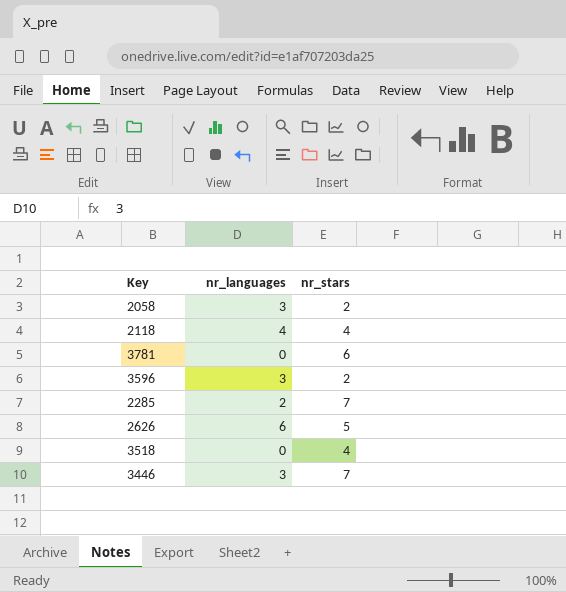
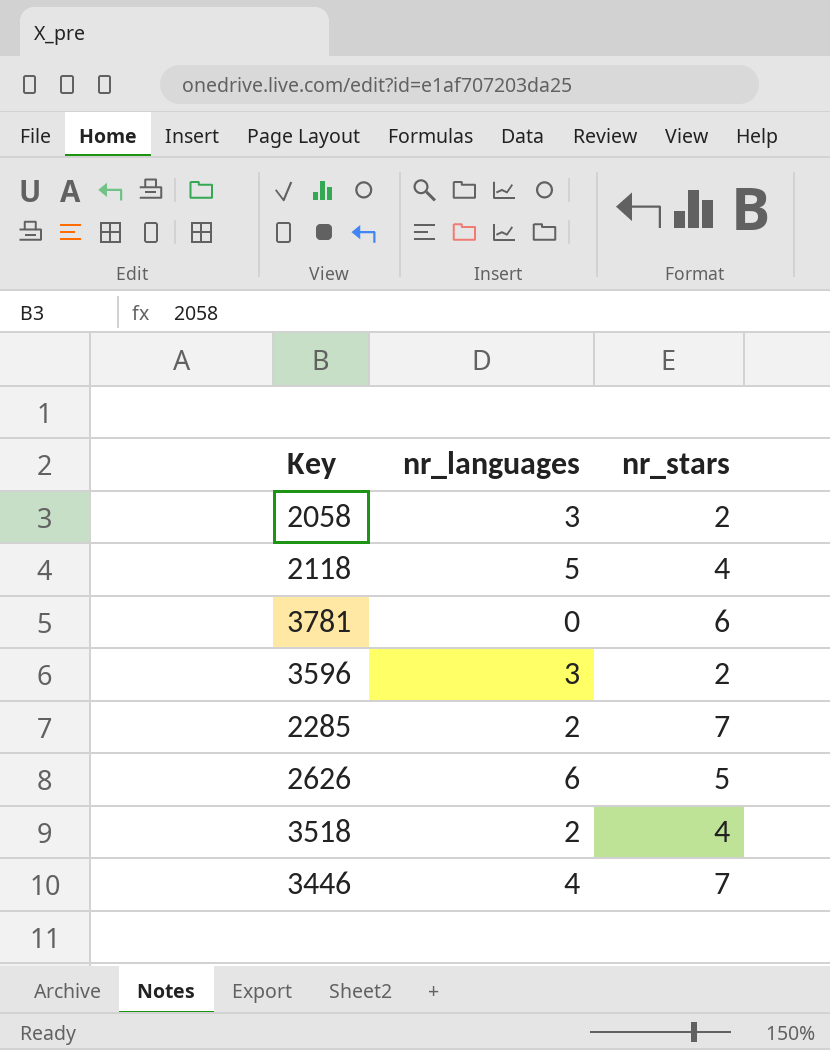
2118 | nr_languages: 4 -> 5
3518 | nr_languages: 0 -> 2
3446 | nr_languages: 3 -> 4

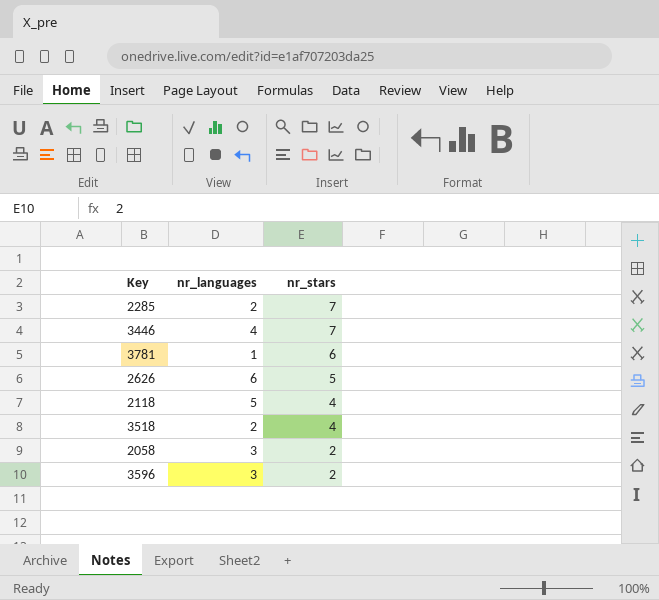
row order: none -> nr_stars descending
3781 | nr_languages: 0 -> 1

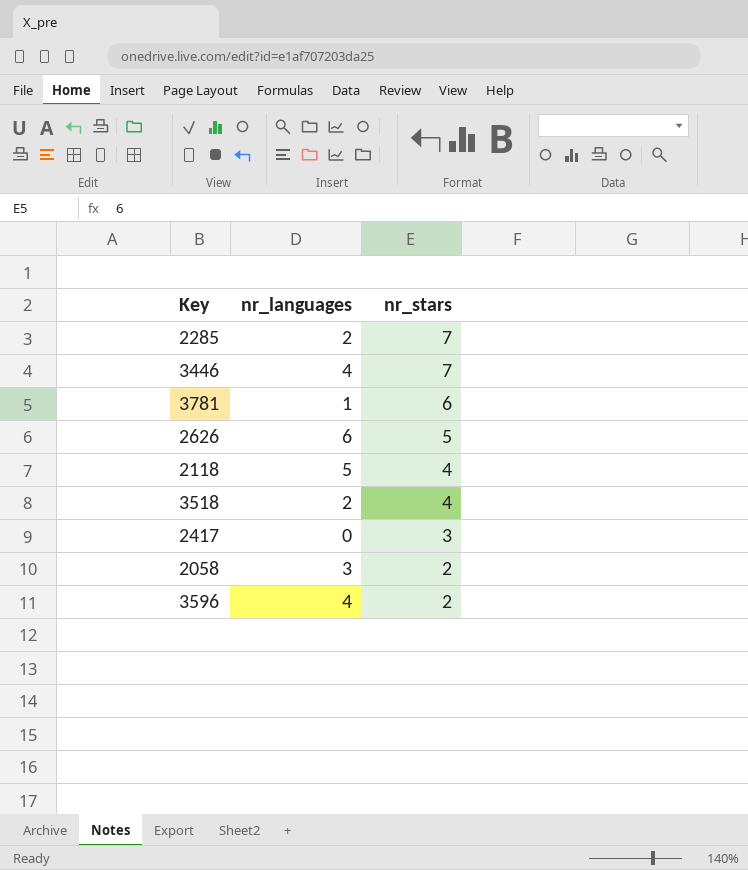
row 2417: none -> 0 | 3
3596 | nr_languages: 3 -> 4

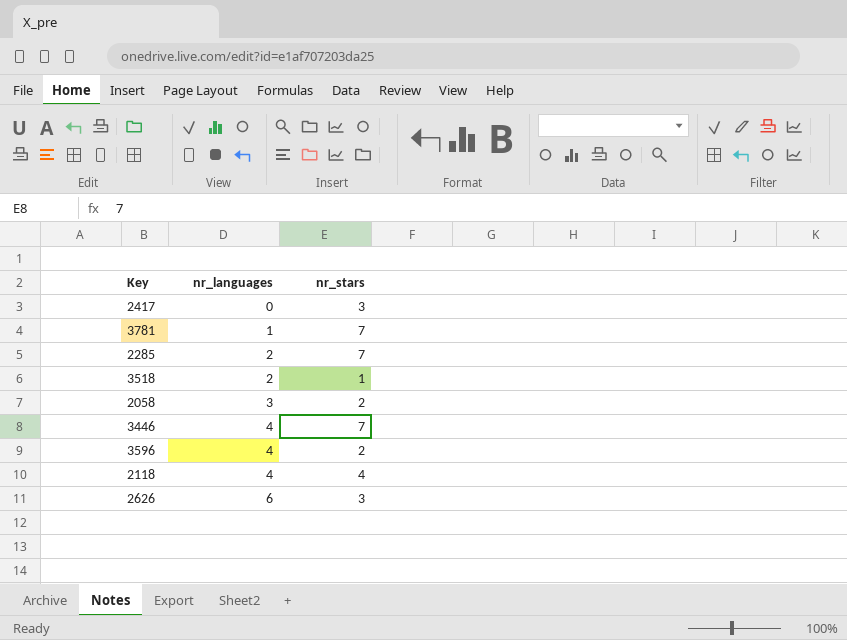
row order: nr_stars descending -> nr_languages ascending
3781 | nr_stars: 6 -> 7
3518 | nr_stars: 4 -> 1
2118 | nr_languages: 5 -> 4
2626 | nr_stars: 5 -> 3

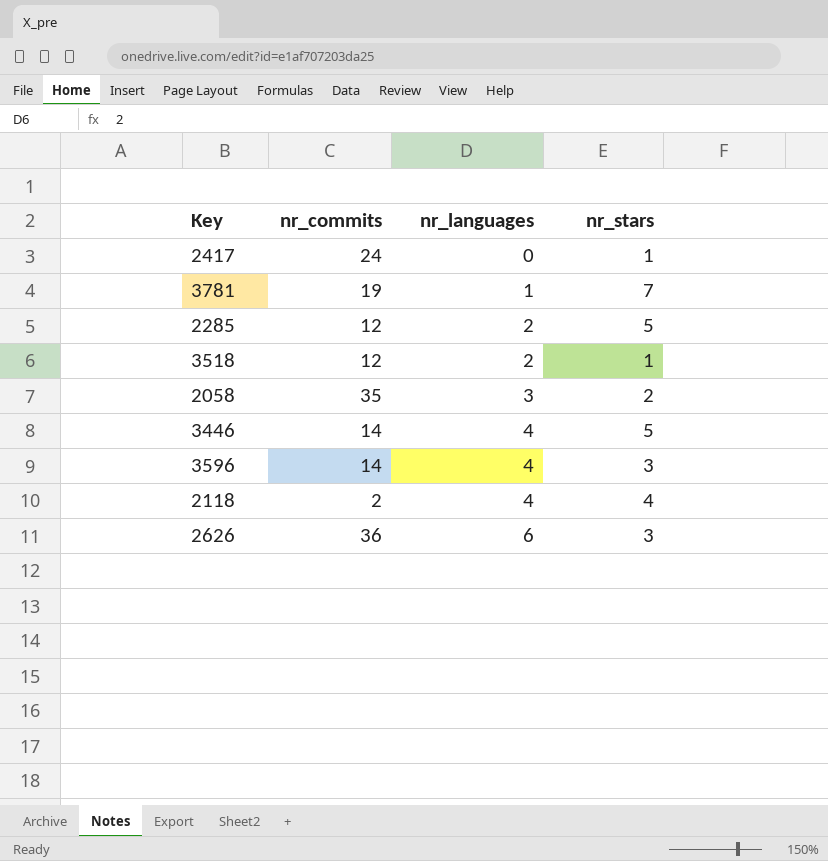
column nr_commits | position: none -> 2
2417 | nr_stars: 3 -> 1
2285 | nr_stars: 7 -> 5
3446 | nr_stars: 7 -> 5
3596 | nr_stars: 2 -> 3

